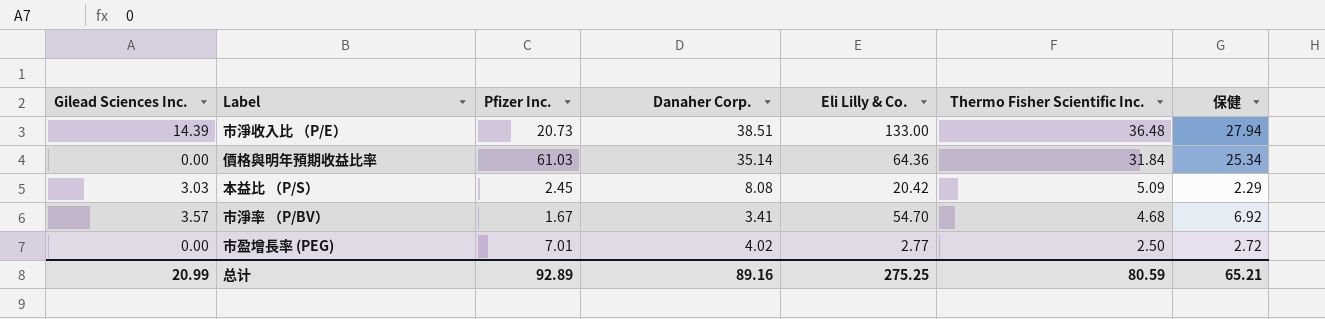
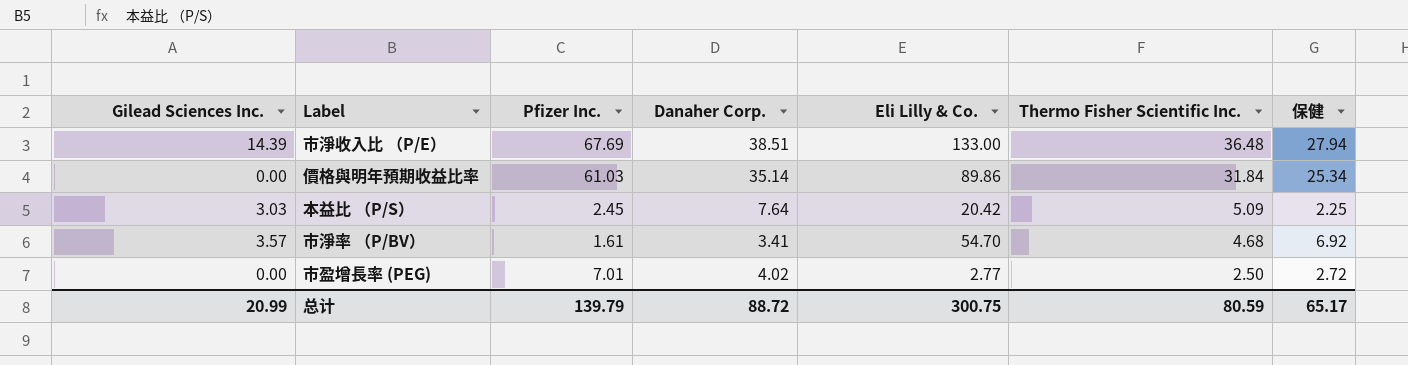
市淨收入比 （P/E） | Pfizer Inc.: 20.73 -> 67.69
價格與明年預期收益比率 | Eli Lilly & Co.: 64.36 -> 89.86
本益比 （P/S） | Danaher Corp.: 8.08 -> 7.64
本益比 （P/S） | 保健: 2.29 -> 2.25
市淨率 （P/BV） | Pfizer Inc.: 1.67 -> 1.61
总计 | Pfizer Inc.: 92.89 -> 139.79
总计 | Danaher Corp.: 89.16 -> 88.72
总计 | Eli Lilly & Co.: 275.25 -> 300.75
总计 | 保健: 65.21 -> 65.17

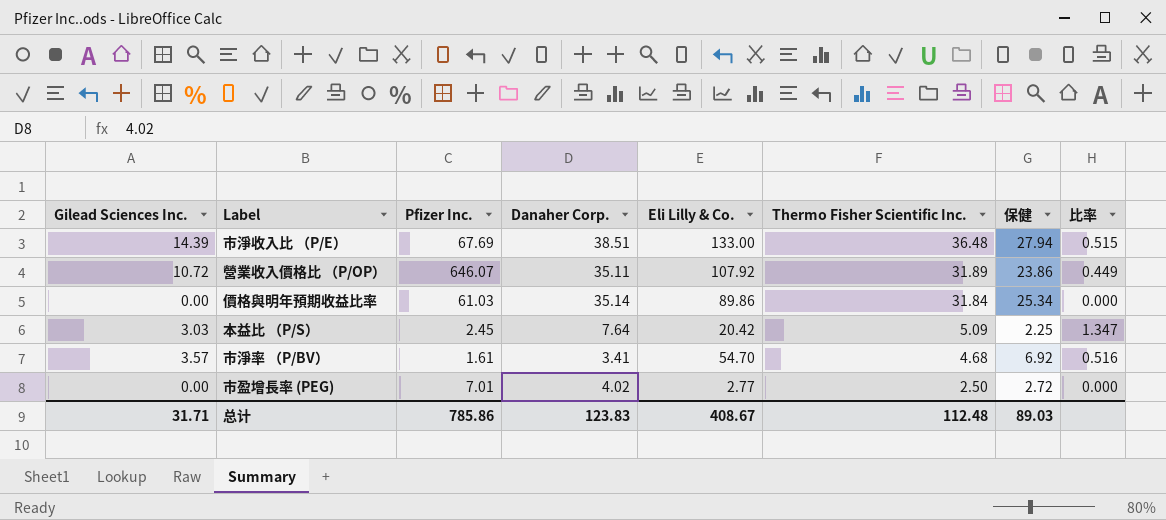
column 比率 | formula: none -> [Gilead Sciences Inc.] / [保健]
row 營業收入價格比 （P/OP）: none -> 10.72 | 646.07 | 35.11 | 107.92 | 31.89 | 23.86 | 0.449
总计 | Gilead Sciences Inc.: 20.99 -> 31.71
总计 | Pfizer Inc.: 139.79 -> 785.86
总计 | Danaher Corp.: 88.72 -> 123.83
总计 | Eli Lilly & Co.: 300.75 -> 408.67
总计 | Thermo Fisher Scientific Inc.: 80.59 -> 112.48
总计 | 保健: 65.17 -> 89.03

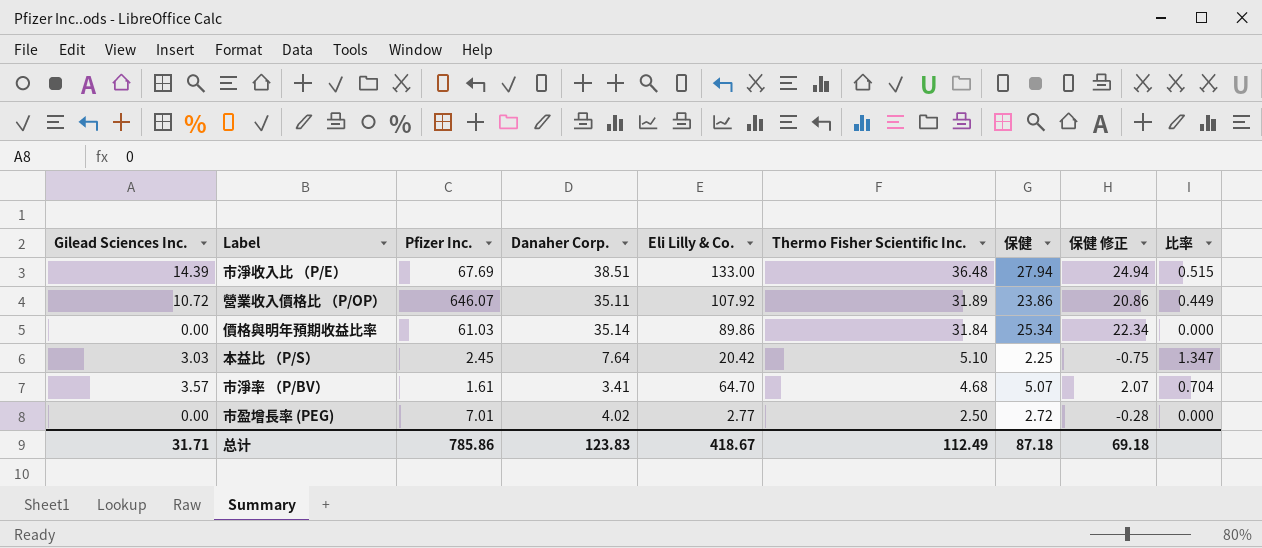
column 保健 修正 | formula: none -> [保健] - 3
本益比 （P/S） | Thermo Fisher Scientific Inc.: 5.09 -> 5.10
市淨率 （P/BV） | Eli Lilly & Co.: 54.70 -> 64.70
市淨率 （P/BV） | 保健: 6.92 -> 5.07
市淨率 （P/BV） | 比率: 0.516 -> 0.704
总计 | Eli Lilly & Co.: 408.67 -> 418.67
总计 | Thermo Fisher Scientific Inc.: 112.48 -> 112.49
总计 | 保健: 89.03 -> 87.18

